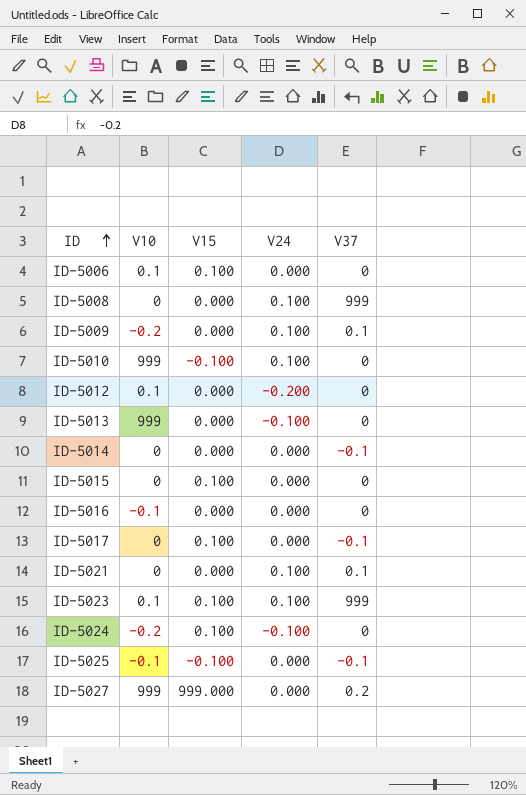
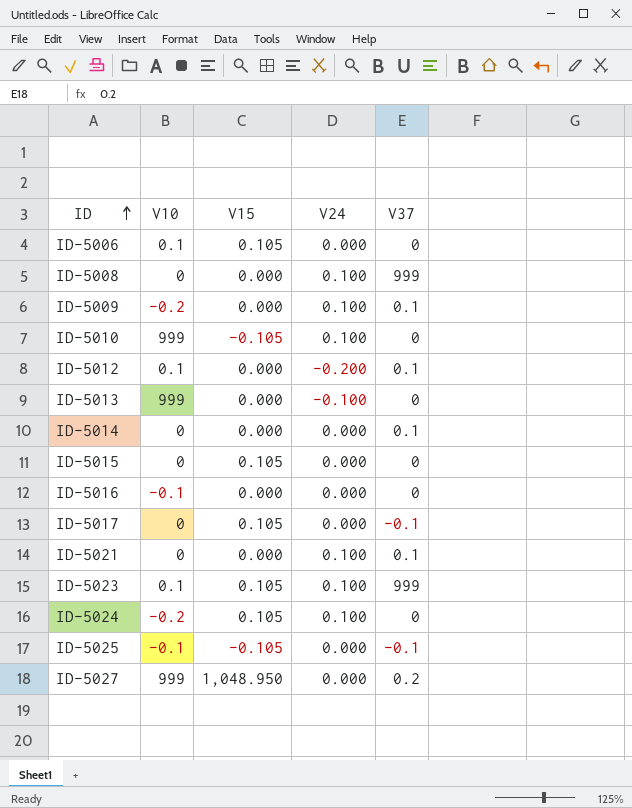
ID-5006 | V15: 0.100 -> 0.105
ID-5010 | V15: -0.100 -> -0.105
ID-5012 | V37: 0 -> 0.1
ID-5014 | V37: -0.1 -> 0.1
ID-5015 | V15: 0.100 -> 0.105
ID-5017 | V15: 0.100 -> 0.105
ID-5023 | V15: 0.100 -> 0.105
ID-5024 | V15: 0.100 -> 0.105
ID-5024 | V24: -0.100 -> 0.100
ID-5025 | V15: -0.100 -> -0.105
ID-5027 | V15: 999.000 -> 1,048.950

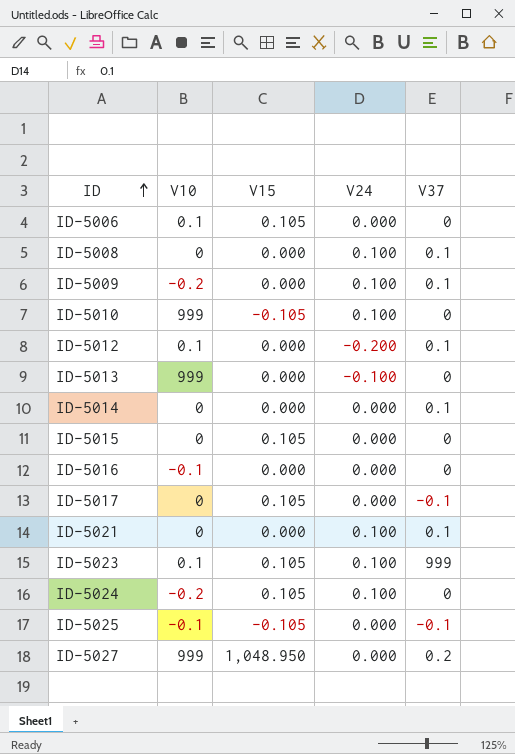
ID-5008 | V37: 999 -> 0.1

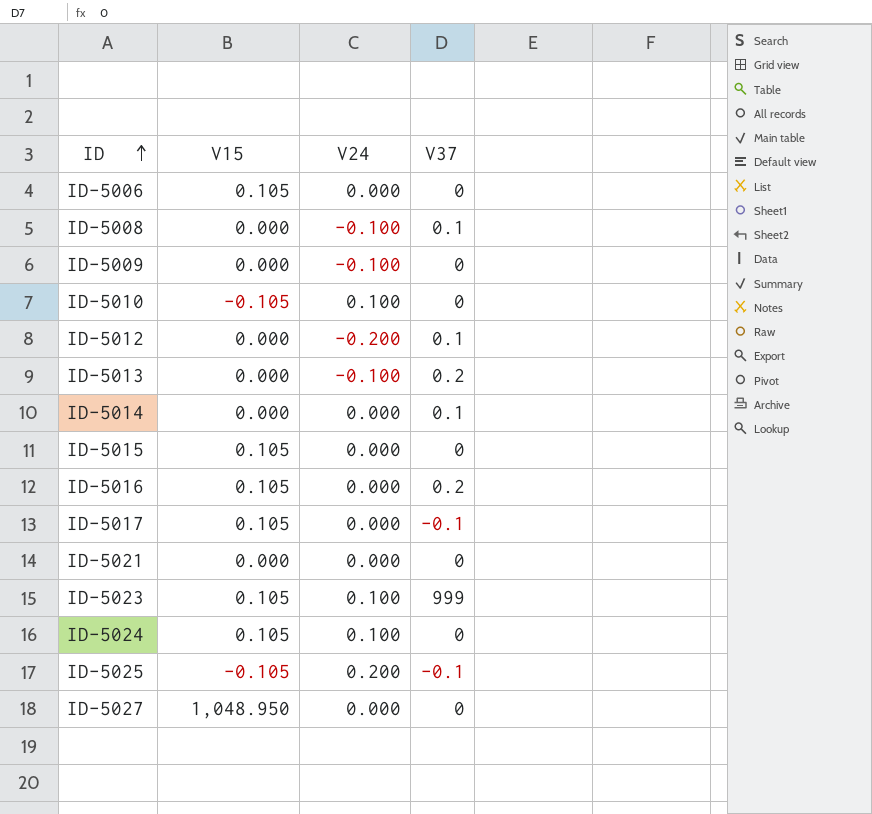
column V10 | position: 2 -> none
ID-5008 | V24: 0.100 -> -0.100
ID-5009 | V24: 0.100 -> -0.100
ID-5009 | V37: 0.1 -> 0
ID-5013 | V37: 0 -> 0.2
ID-5016 | V15: 0.000 -> 0.105
ID-5016 | V37: 0 -> 0.2
ID-5021 | V24: 0.100 -> 0.000
ID-5021 | V37: 0.1 -> 0
ID-5025 | V24: 0.000 -> 0.200
ID-5027 | V37: 0.2 -> 0

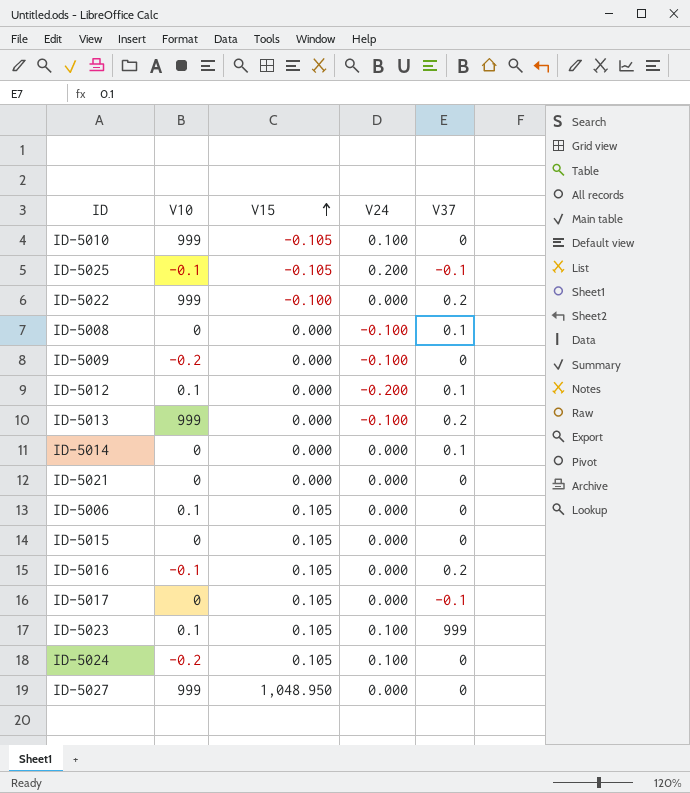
row order: ID ascending -> V15 ascending
column V10 | position: none -> 2
row ID-5022: none -> 999 | -0.100 | 0.000 | 0.2

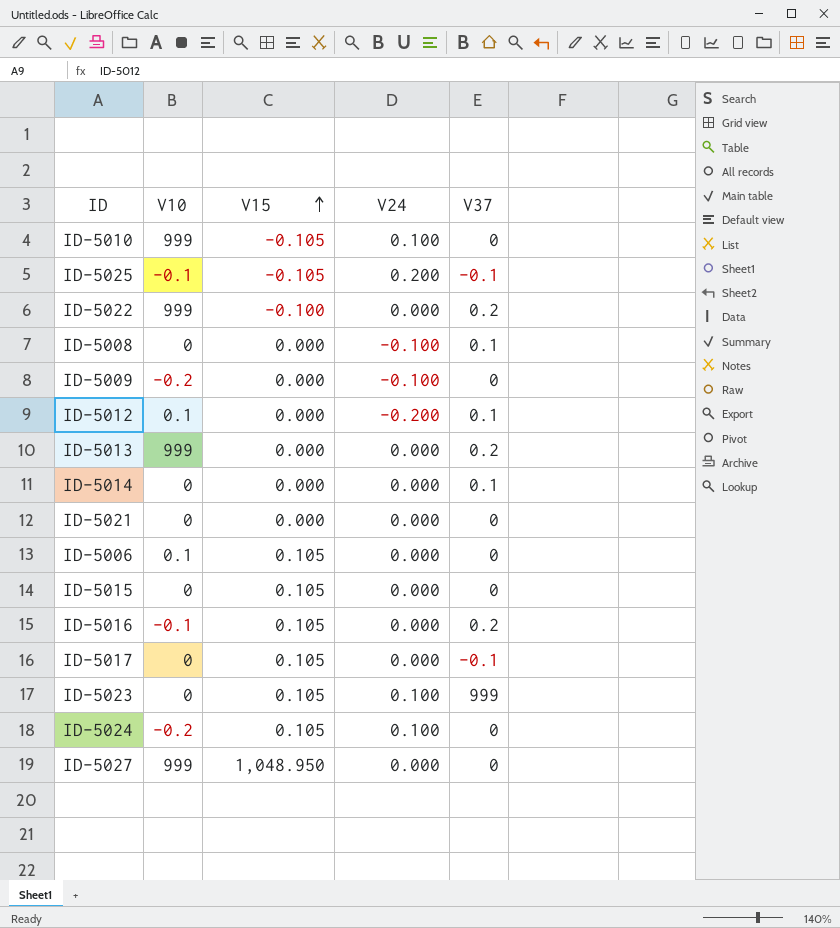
ID-5013 | V24: -0.100 -> 0.000
ID-5023 | V10: 0.1 -> 0

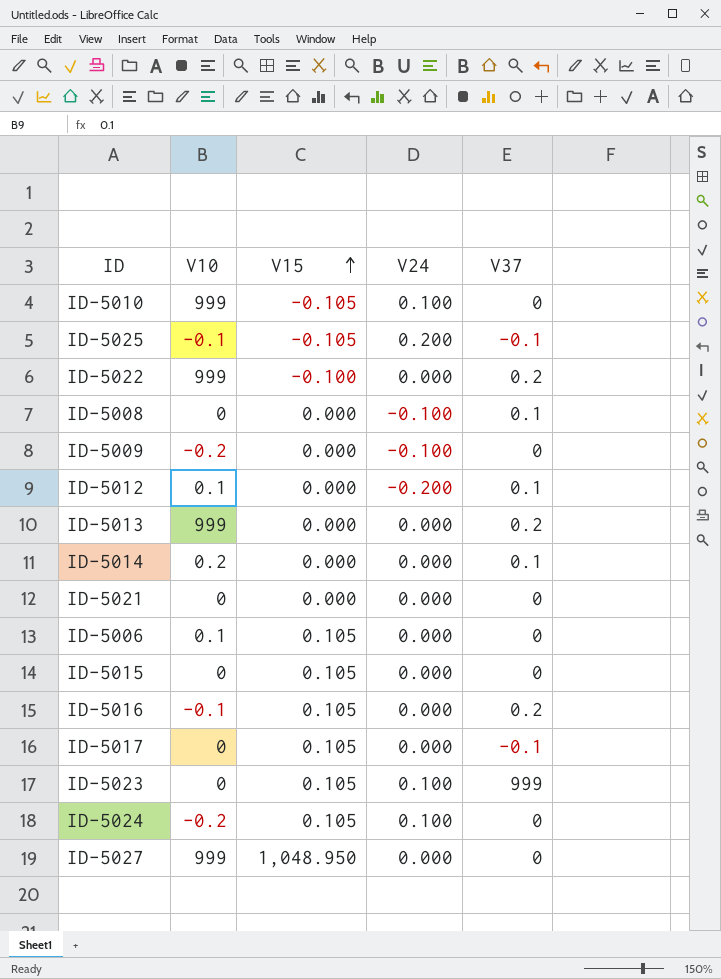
ID-5014 | V10: 0 -> 0.2

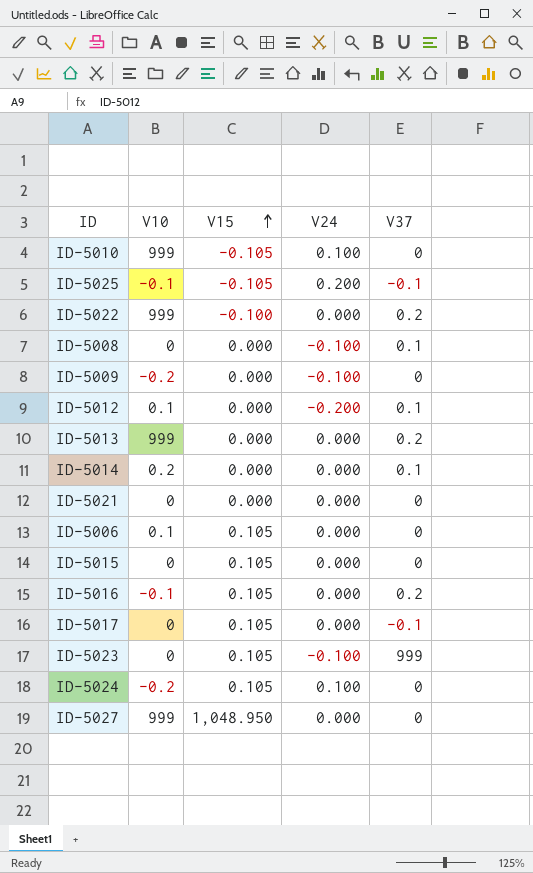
ID-5023 | V24: 0.100 -> -0.100

